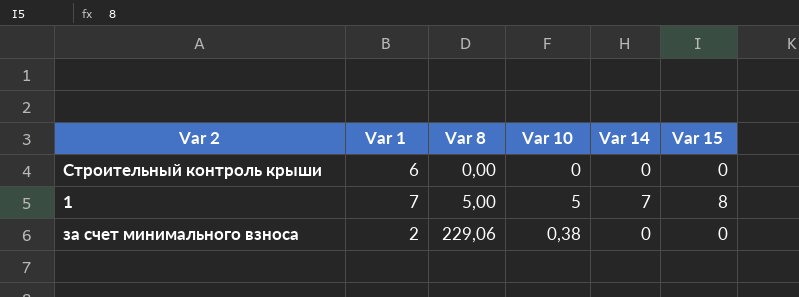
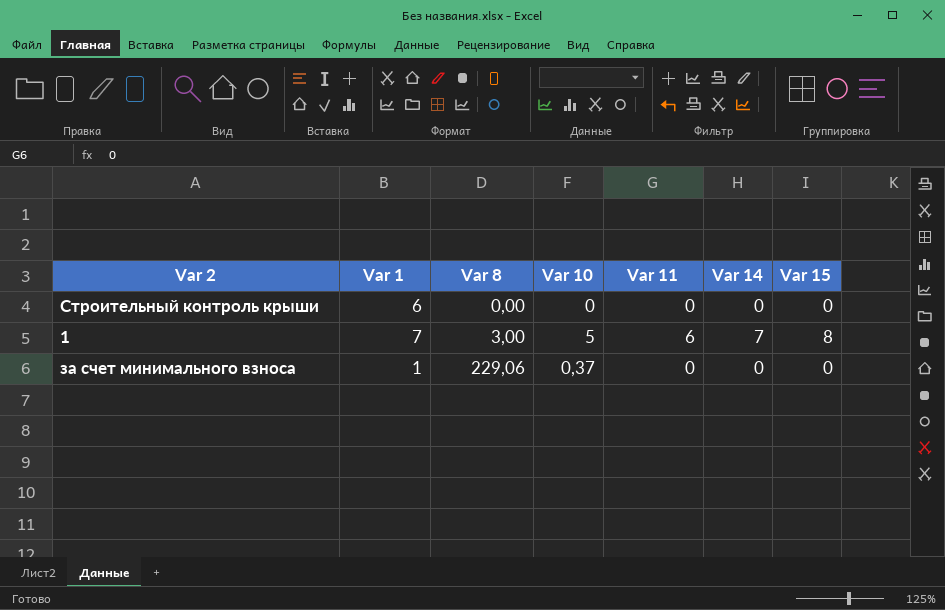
column Var 11 | position: none -> 5
1 | Var 8: 5,00 -> 3,00
за счет минимального взноса | Var 1: 2 -> 1
за счет минимального взноса | Var 10: 0,38 -> 0,37

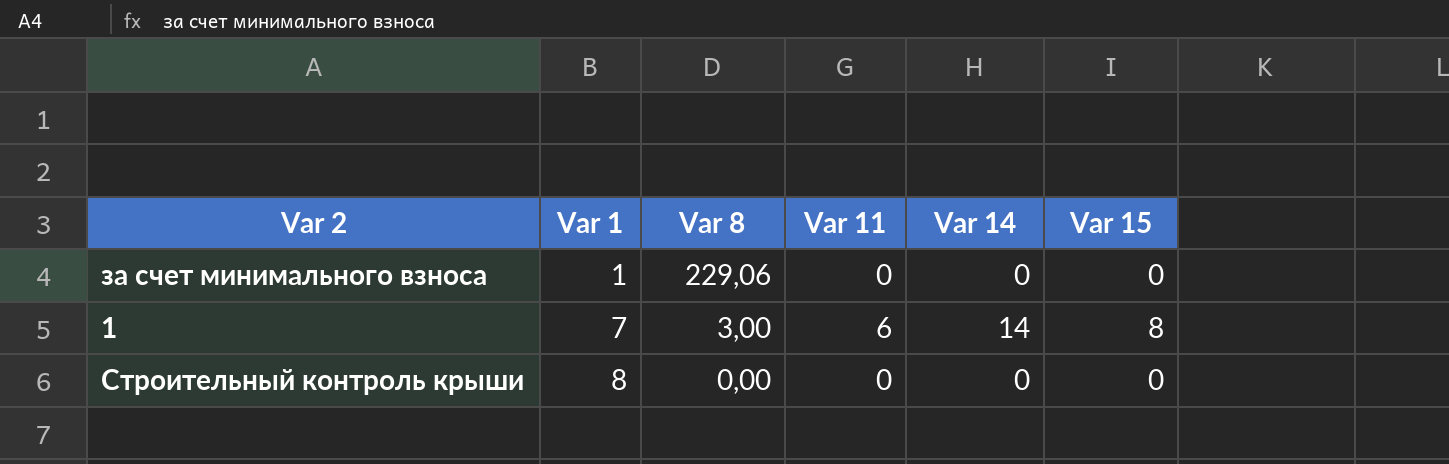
row order: Var 8 ascending -> Var 1 ascending
column Var 10 | position: 4 -> none
1 | Var 14: 7 -> 14
Строительный контроль крыши | Var 1: 6 -> 8

